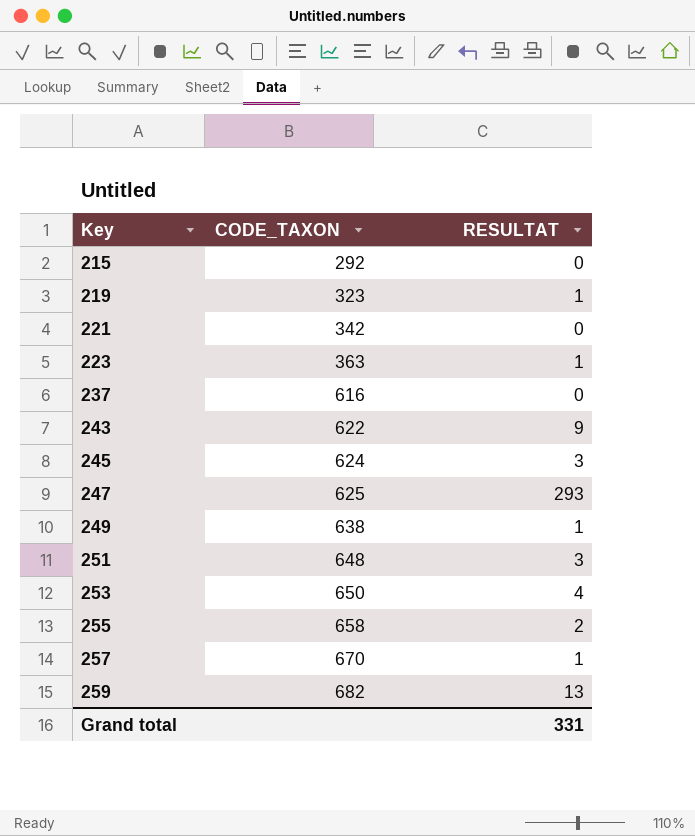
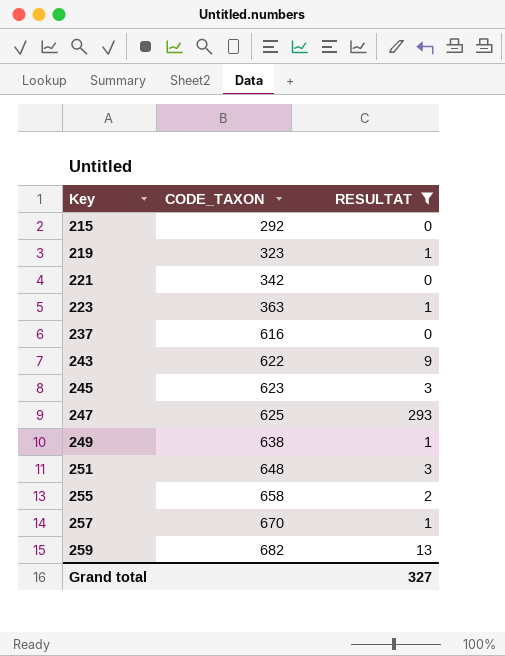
filter: none -> RESULTAT != 4
245 | CODE_TAXON: 624 -> 623
Grand total | RESULTAT: 331 -> 327

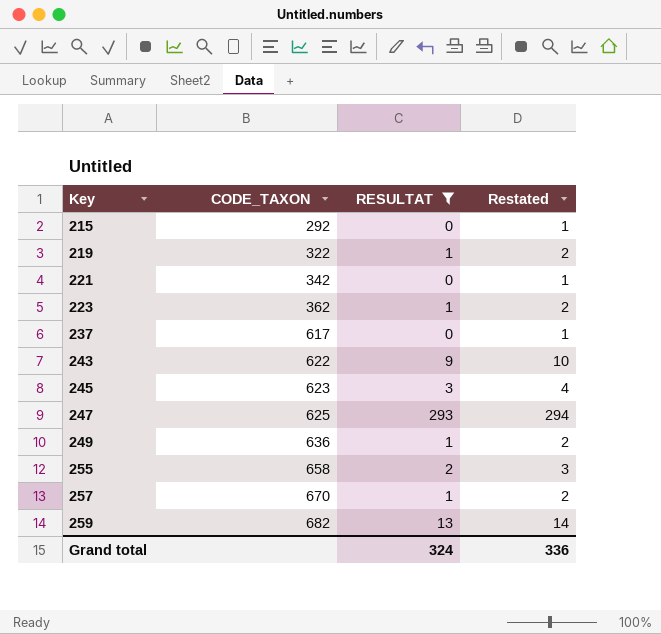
column Restated | formula: none -> [RESULTAT] + 1
row 251: 648 | 3 -> none
219 | CODE_TAXON: 323 -> 322
223 | CODE_TAXON: 363 -> 362
237 | CODE_TAXON: 616 -> 617
249 | CODE_TAXON: 638 -> 636
Grand total | RESULTAT: 327 -> 324

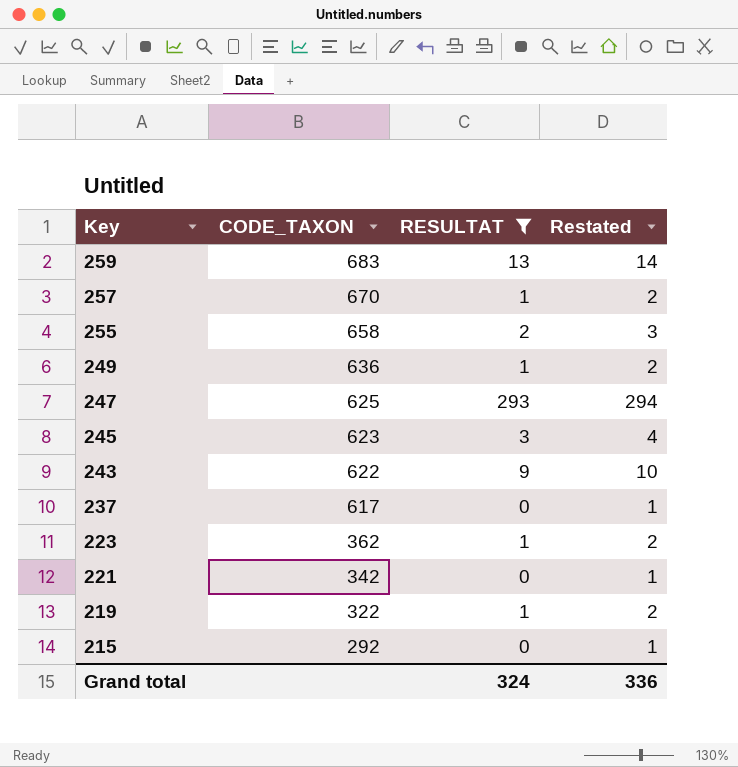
row order: Key ascending -> Key descending
259 | CODE_TAXON: 682 -> 683

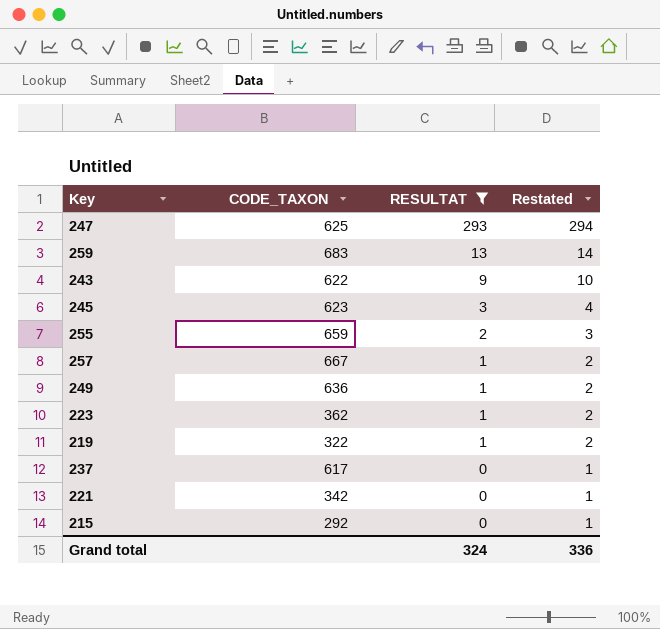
row order: Key descending -> RESULTAT descending
255 | CODE_TAXON: 658 -> 659
257 | CODE_TAXON: 670 -> 667

